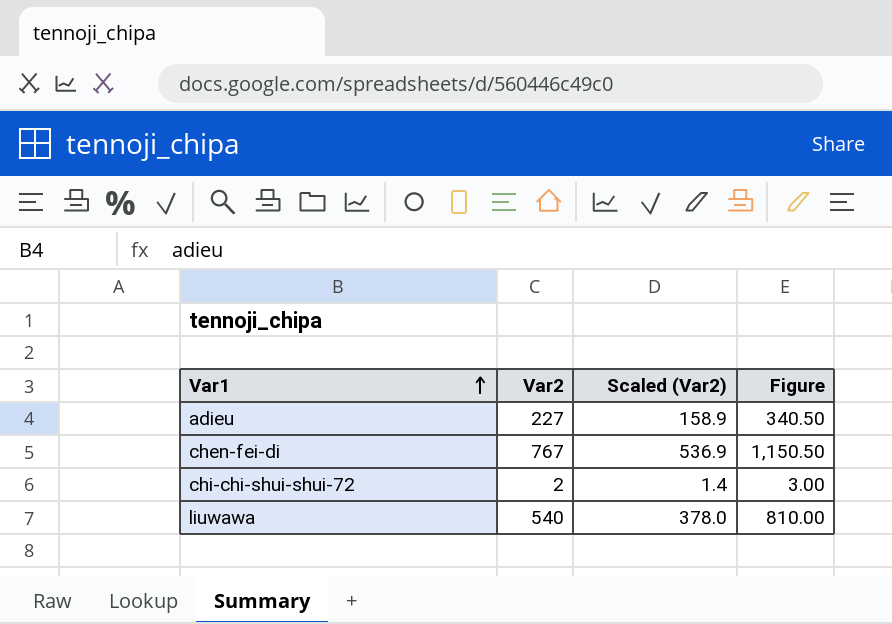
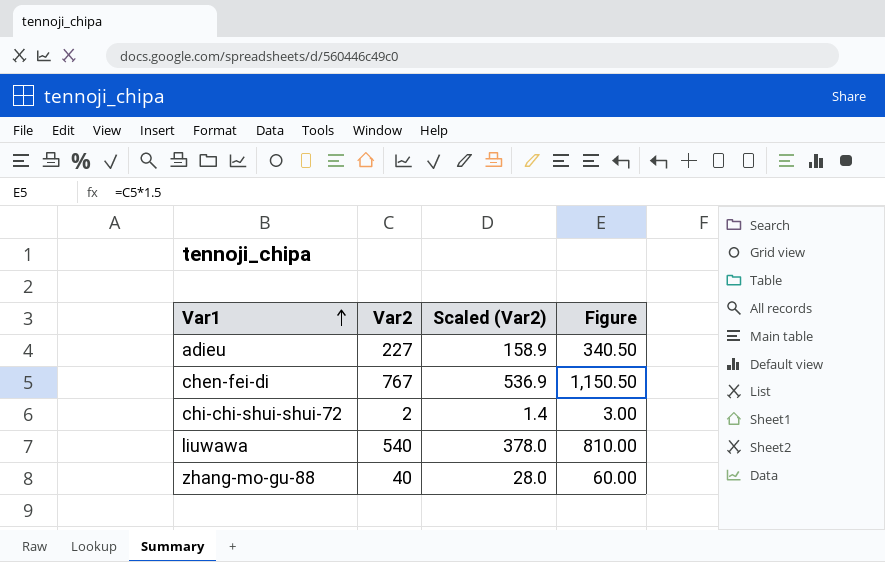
row zhang-mo-gu-88: none -> 40 | 28.0 | 60.00

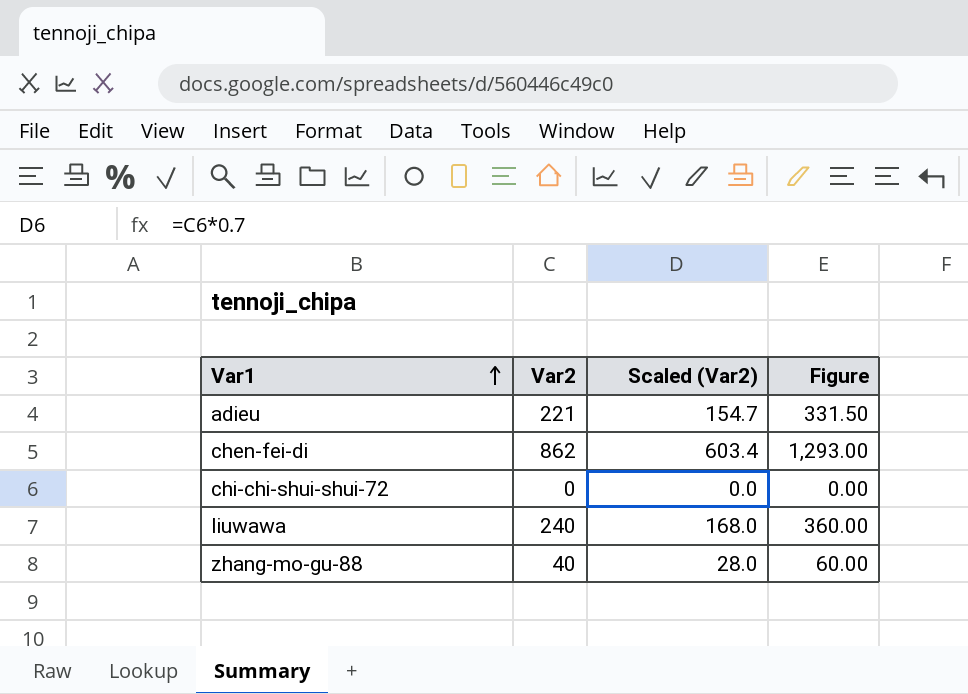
adieu | Var2: 227 -> 221
adieu | Scaled (Var2): 158.9 -> 154.7
adieu | Figure: 340.50 -> 331.50
chen-fei-di | Var2: 767 -> 862
chen-fei-di | Scaled (Var2): 536.9 -> 603.4
chen-fei-di | Figure: 1,150.50 -> 1,293.00
chi-chi-shui-shui-72 | Var2: 2 -> 0
chi-chi-shui-shui-72 | Scaled (Var2): 1.4 -> 0.0
chi-chi-shui-shui-72 | Figure: 3.00 -> 0.00
liuwawa | Var2: 540 -> 240
liuwawa | Scaled (Var2): 378.0 -> 168.0
liuwawa | Figure: 810.00 -> 360.00

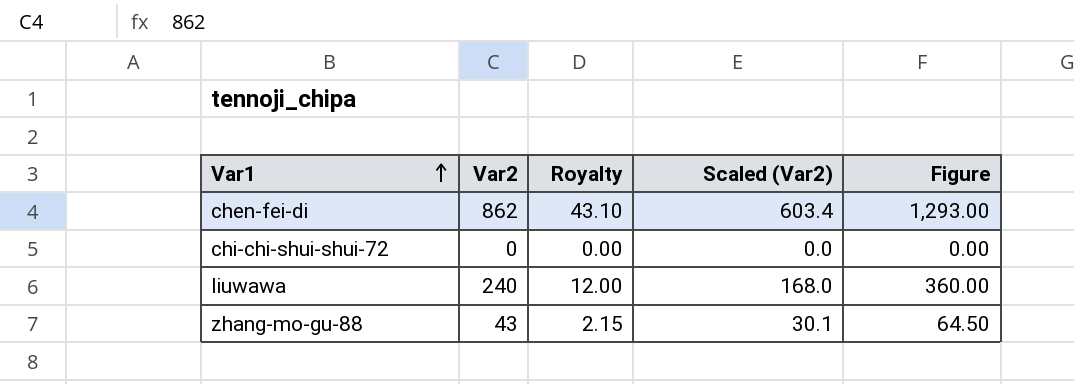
column Royalty | formula: none -> [Var2] * 0.05
row adieu: 221 | 154.7 | 331.50 -> none
zhang-mo-gu-88 | Var2: 40 -> 43
zhang-mo-gu-88 | Scaled (Var2): 28.0 -> 30.1
zhang-mo-gu-88 | Figure: 60.00 -> 64.50

